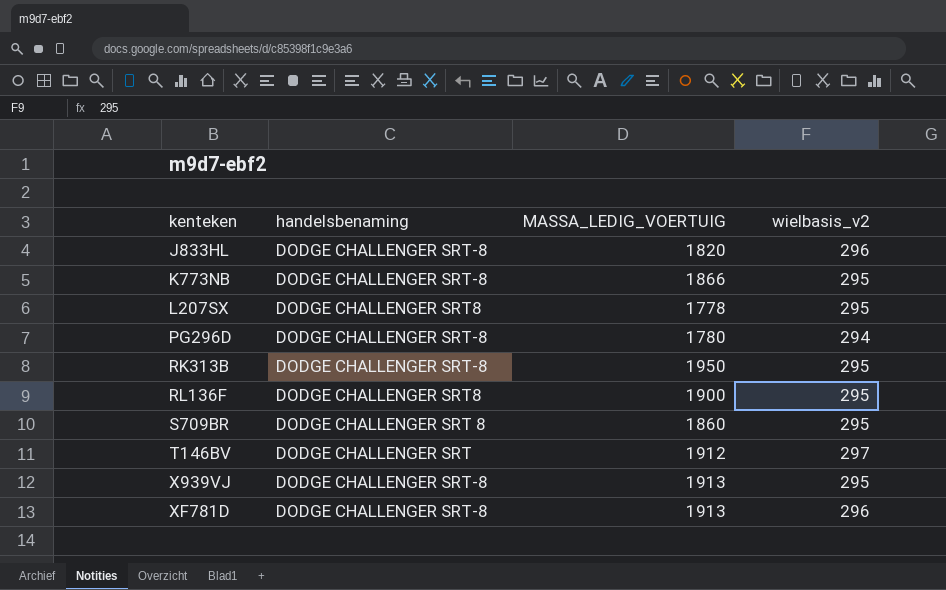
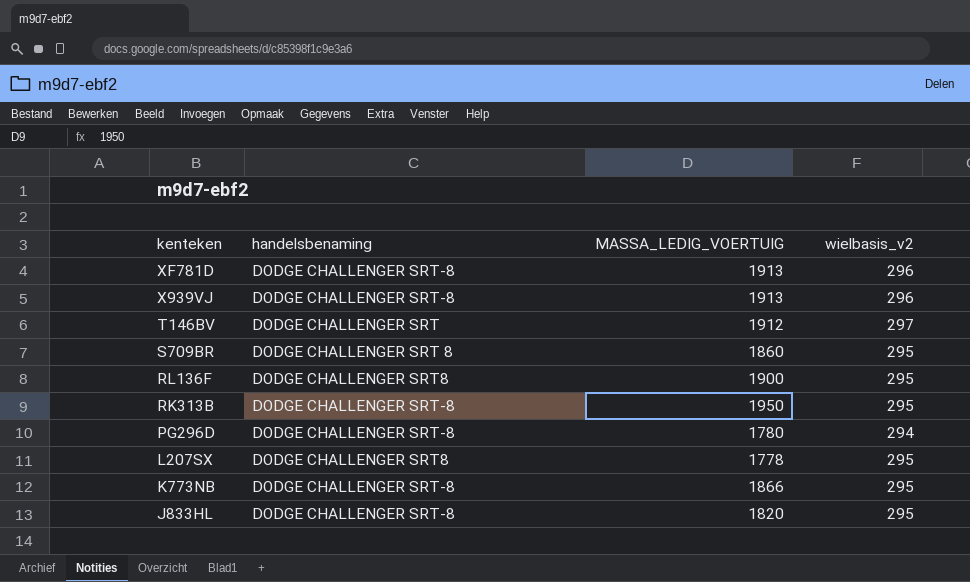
row order: kenteken ascending -> kenteken descending
X939VJ | wielbasis_v2: 295 -> 296
J833HL | wielbasis_v2: 296 -> 295

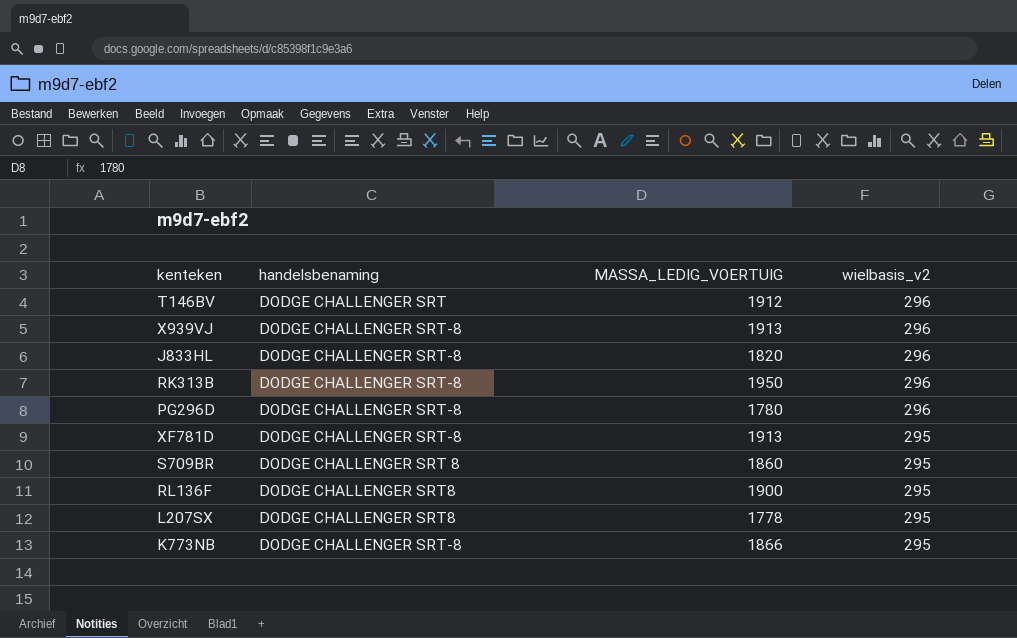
row order: kenteken descending -> wielbasis_v2 descending
T146BV | wielbasis_v2: 297 -> 296
J833HL | wielbasis_v2: 295 -> 296
RK313B | wielbasis_v2: 295 -> 296
PG296D | wielbasis_v2: 294 -> 296
XF781D | wielbasis_v2: 296 -> 295

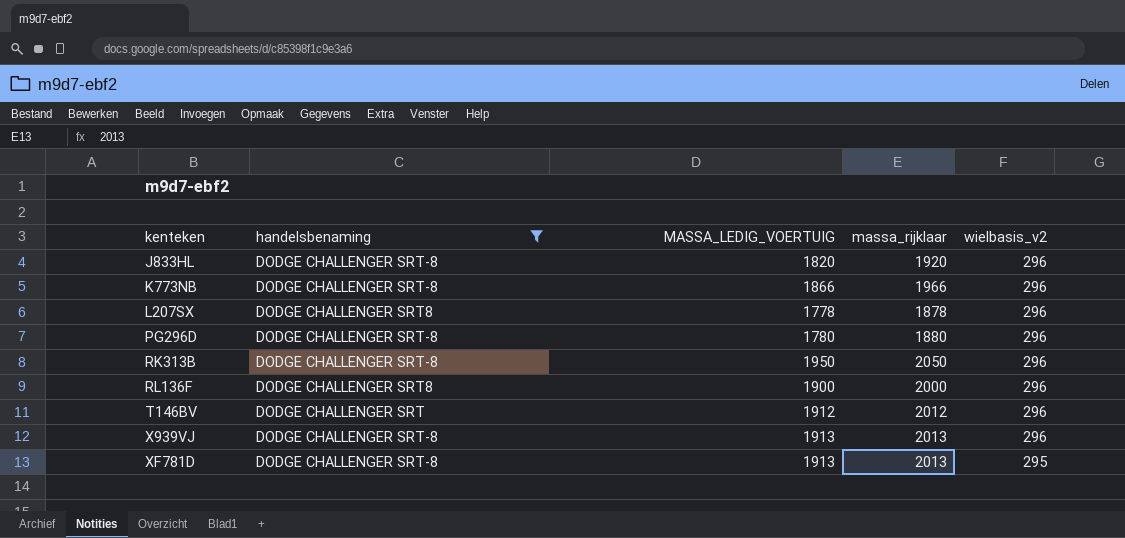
filter: none -> handelsbenaming != DODGE CHALLENGER SRT 8
row order: wielbasis_v2 descending -> kenteken ascending
column massa_rijklaar | position: none -> 4
K773NB | wielbasis_v2: 295 -> 296
L207SX | wielbasis_v2: 295 -> 296
RL136F | wielbasis_v2: 295 -> 296

